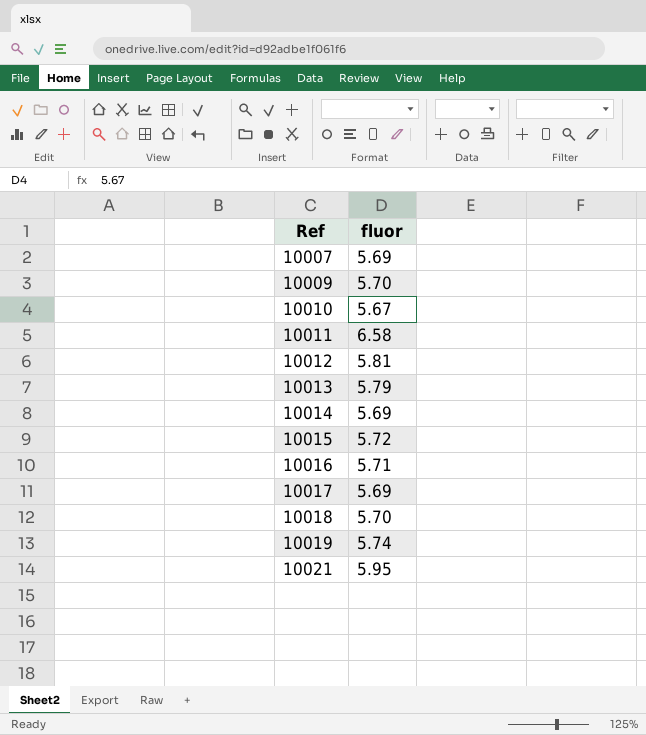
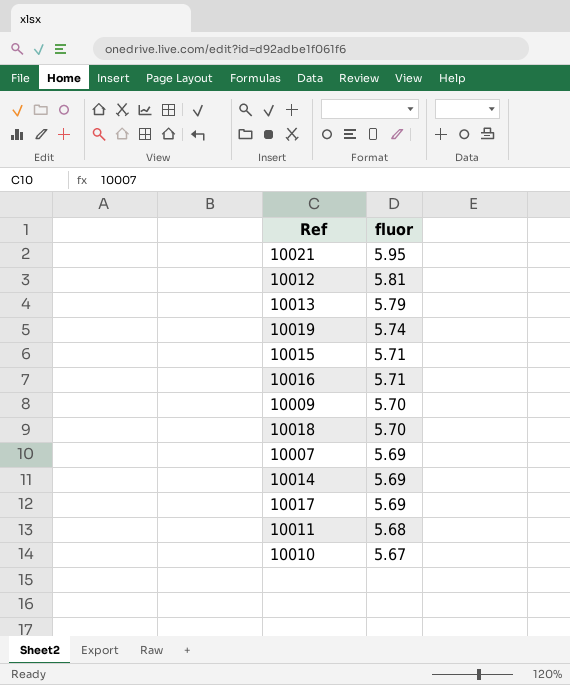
row order: Ref ascending -> fluor descending
10015 | fluor: 5.72 -> 5.71
10011 | fluor: 6.58 -> 5.68

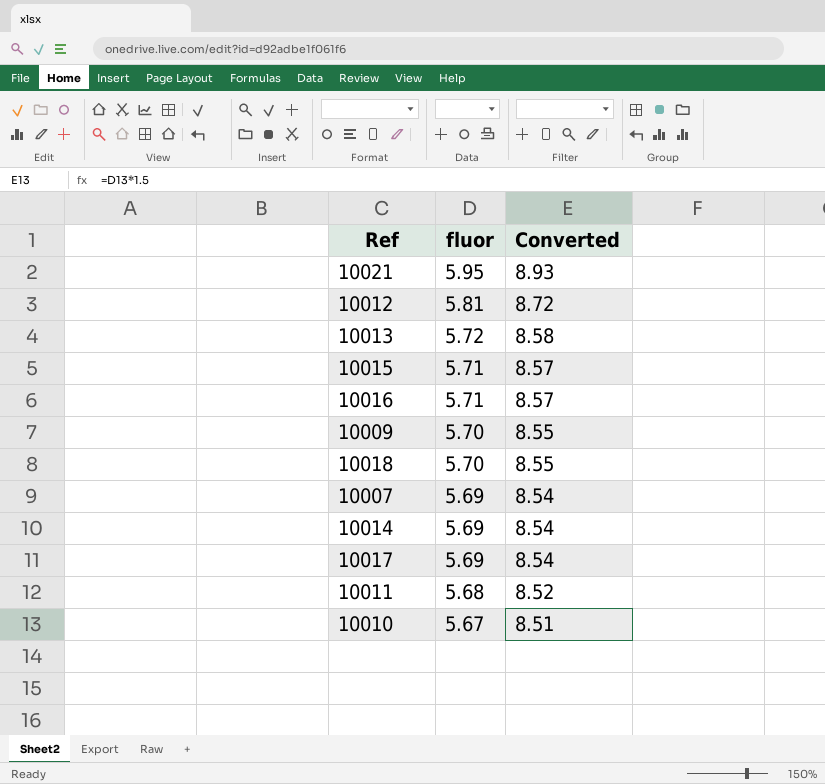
column Converted | formula: none -> [fluor] * 1.5
row 10019: 5.74 -> none
10013 | fluor: 5.79 -> 5.72

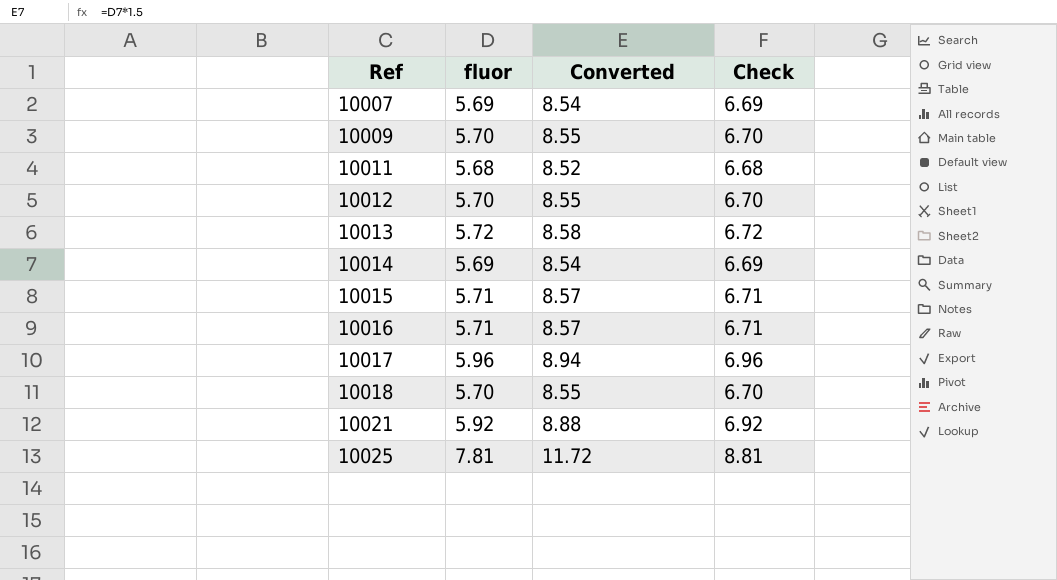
row order: fluor descending -> Ref ascending
column Check | formula: none -> [fluor] + 1
row 10010: 5.67 | 8.51 -> none
10012 | fluor: 5.81 -> 5.70
10012 | Converted: 8.72 -> 8.55
10017 | fluor: 5.69 -> 5.96
10017 | Converted: 8.54 -> 8.94
10021 | fluor: 5.95 -> 5.92
10021 | Converted: 8.93 -> 8.88
row 10025: none -> 7.81 | 11.72 | 8.81

